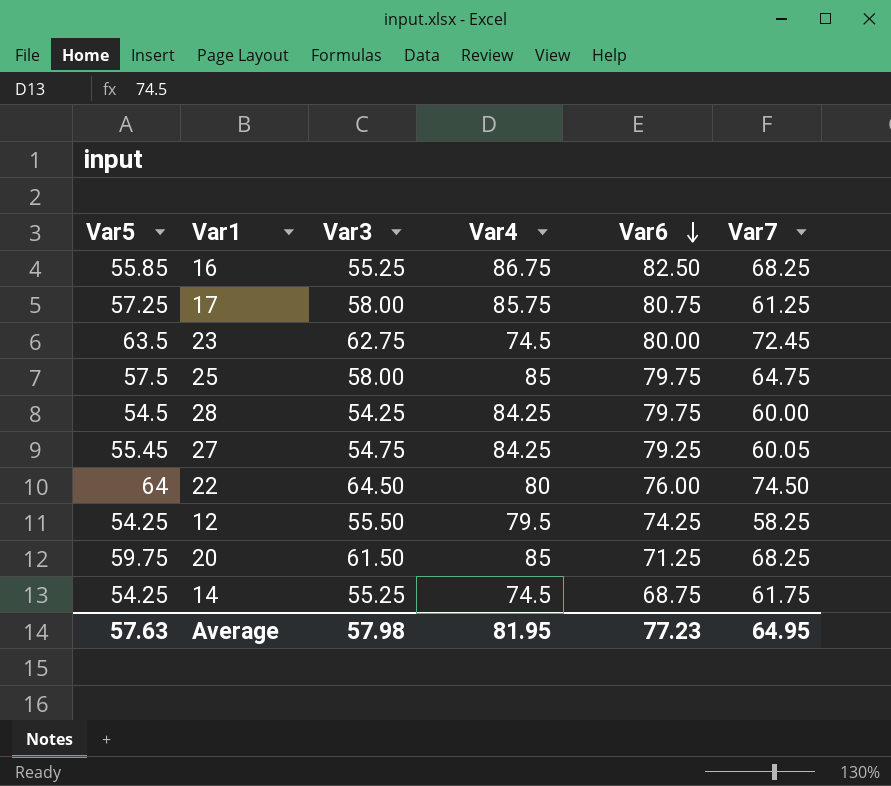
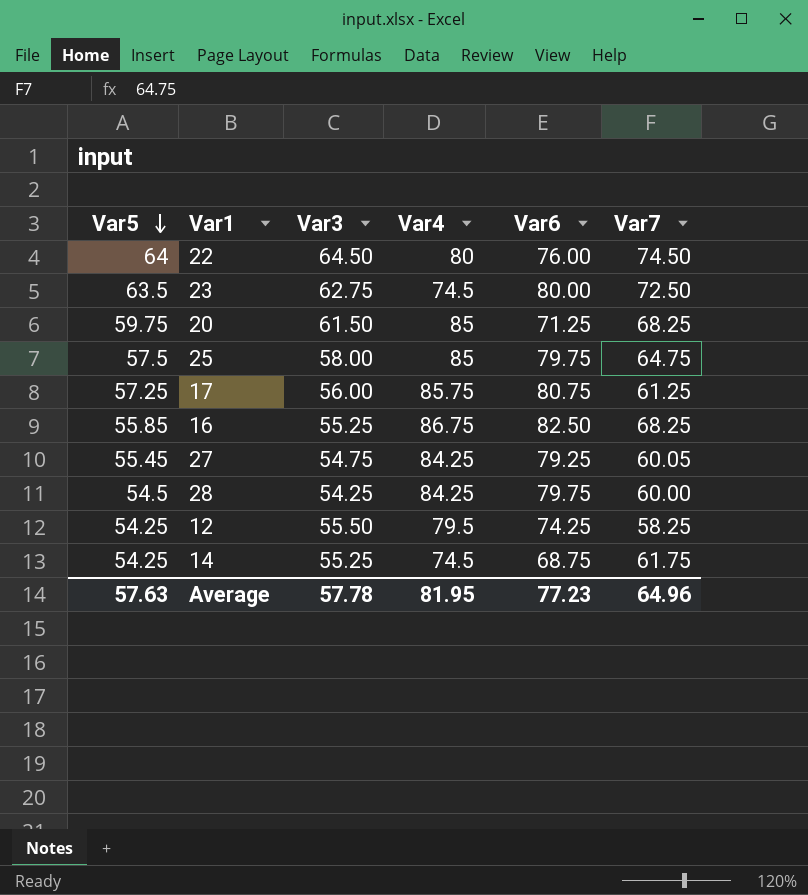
row order: Var6 descending -> Var5 descending
23 | Var7: 72.45 -> 72.50
17 | Var3: 58.00 -> 56.00
Average | Var3: 57.98 -> 57.78
Average | Var7: 64.95 -> 64.96

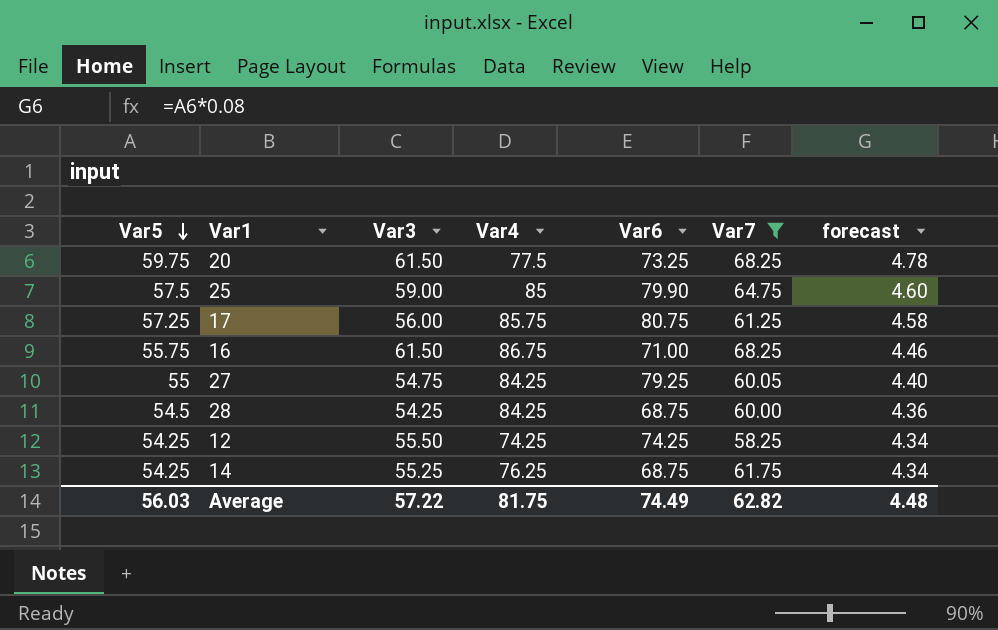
filter: none -> Var7 <= 68.25
column forecast | formula: none -> [Var5] * 0.08
20 | Var4: 85 -> 77.5
20 | Var6: 71.25 -> 73.25
25 | Var3: 58.00 -> 59.00
25 | Var6: 79.75 -> 79.90
16 | Var5: 55.85 -> 55.75
16 | Var3: 55.25 -> 61.50
16 | Var6: 82.50 -> 71.00
27 | Var5: 55.45 -> 55
28 | Var6: 79.75 -> 68.75
12 | Var4: 79.5 -> 74.25
14 | Var4: 74.5 -> 76.25
Average | Var5: 57.63 -> 56.03
Average | Var3: 57.78 -> 57.22
Average | Var4: 81.95 -> 81.75
Average | Var6: 77.23 -> 74.49
Average | Var7: 64.96 -> 62.82

